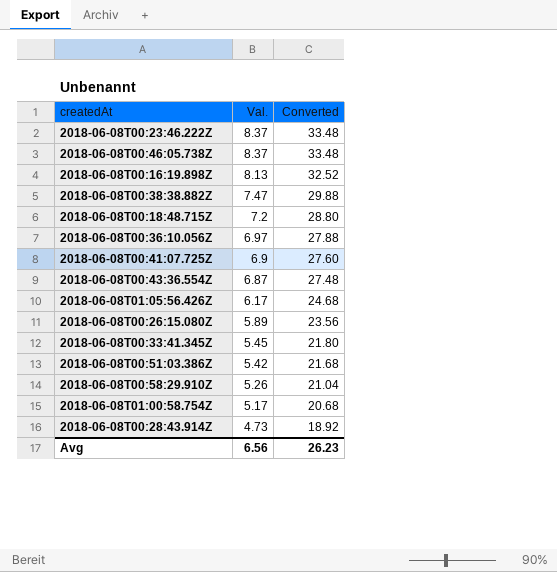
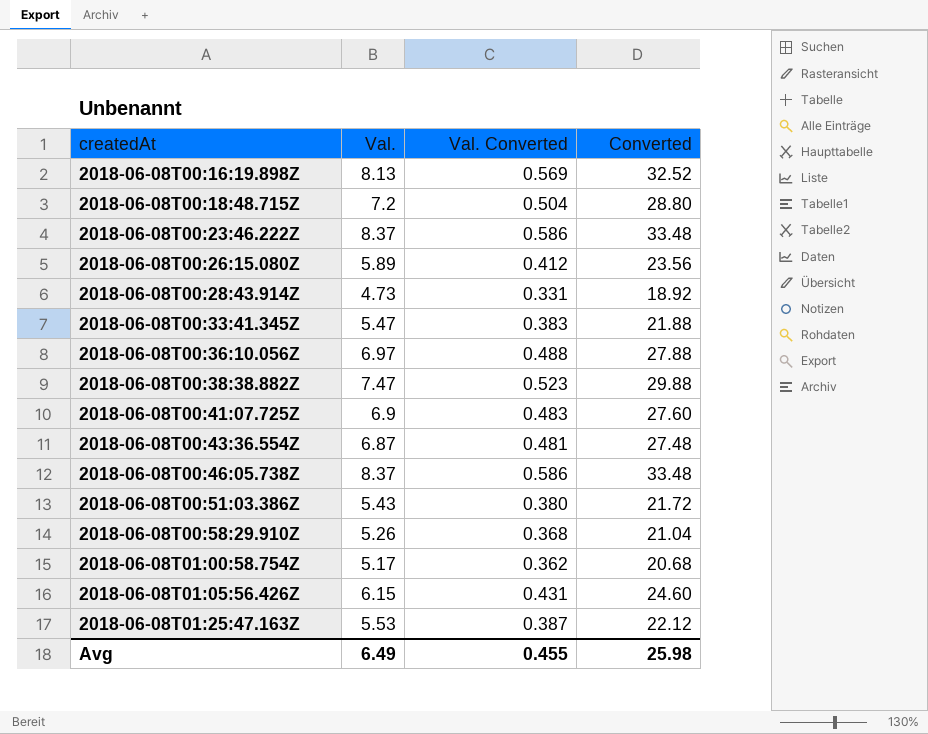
row order: Val. descending -> createdAt ascending
column Val. Converted | formula: none -> [Val.] * 0.07
2018-06-08T00:33:41.345Z | Val.: 5.45 -> 5.47
2018-06-08T00:33:41.345Z | Converted: 21.80 -> 21.88
2018-06-08T00:51:03.386Z | Val.: 5.42 -> 5.43
2018-06-08T00:51:03.386Z | Converted: 21.68 -> 21.72
2018-06-08T01:05:56.426Z | Val.: 6.17 -> 6.15
2018-06-08T01:05:56.426Z | Converted: 24.68 -> 24.60
row 2018-06-08T01:25:47.163Z: none -> 5.53 | 0.387 | 22.12
Avg | Val.: 6.56 -> 6.49
Avg | Converted: 26.23 -> 25.98

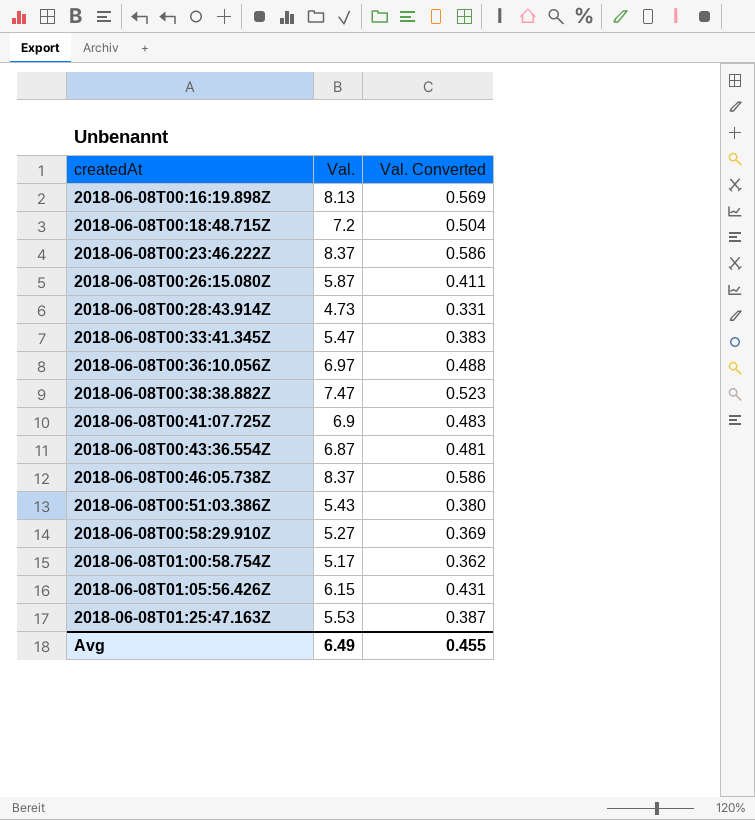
column Converted | formula: [Val.] * 4 -> none
2018-06-08T00:26:15.080Z | Val.: 5.89 -> 5.87
2018-06-08T00:26:15.080Z | Val. Converted: 0.412 -> 0.411
2018-06-08T00:58:29.910Z | Val.: 5.26 -> 5.27
2018-06-08T00:58:29.910Z | Val. Converted: 0.368 -> 0.369

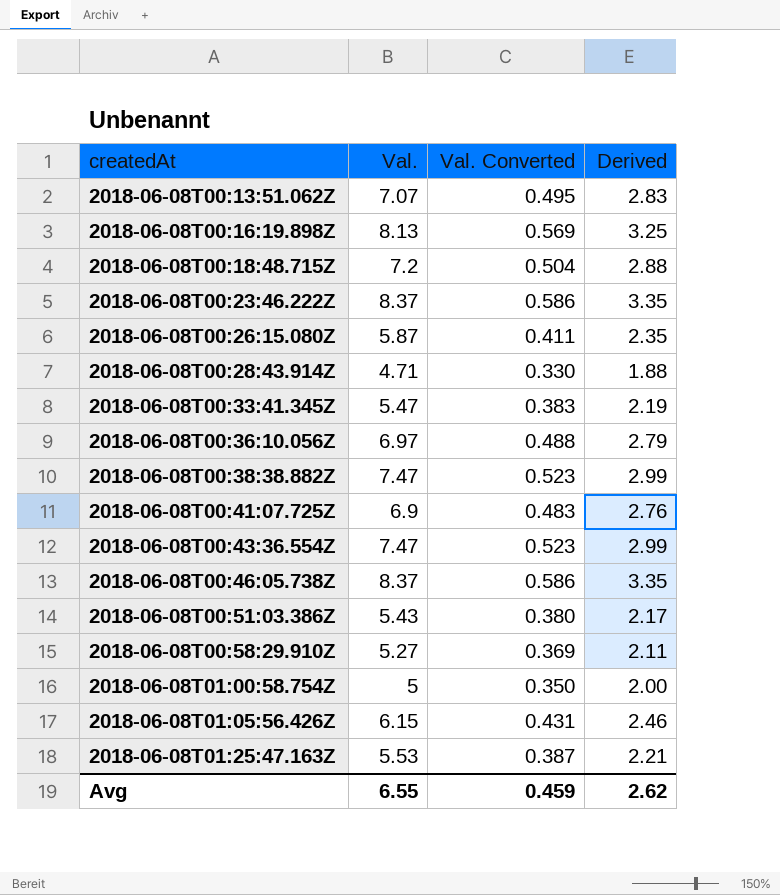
column Derived | formula: none -> [Val.] * 0.4
row 2018-06-08T00:13:51.062Z: none -> 7.07 | 0.495 | 2.83
2018-06-08T00:28:43.914Z | Val.: 4.73 -> 4.71
2018-06-08T00:28:43.914Z | Val. Converted: 0.331 -> 0.330
2018-06-08T00:43:36.554Z | Val.: 6.87 -> 7.47
2018-06-08T00:43:36.554Z | Val. Converted: 0.481 -> 0.523
2018-06-08T01:00:58.754Z | Val.: 5.17 -> 5
2018-06-08T01:00:58.754Z | Val. Converted: 0.362 -> 0.350
Avg | Val.: 6.49 -> 6.55
Avg | Val. Converted: 0.455 -> 0.459

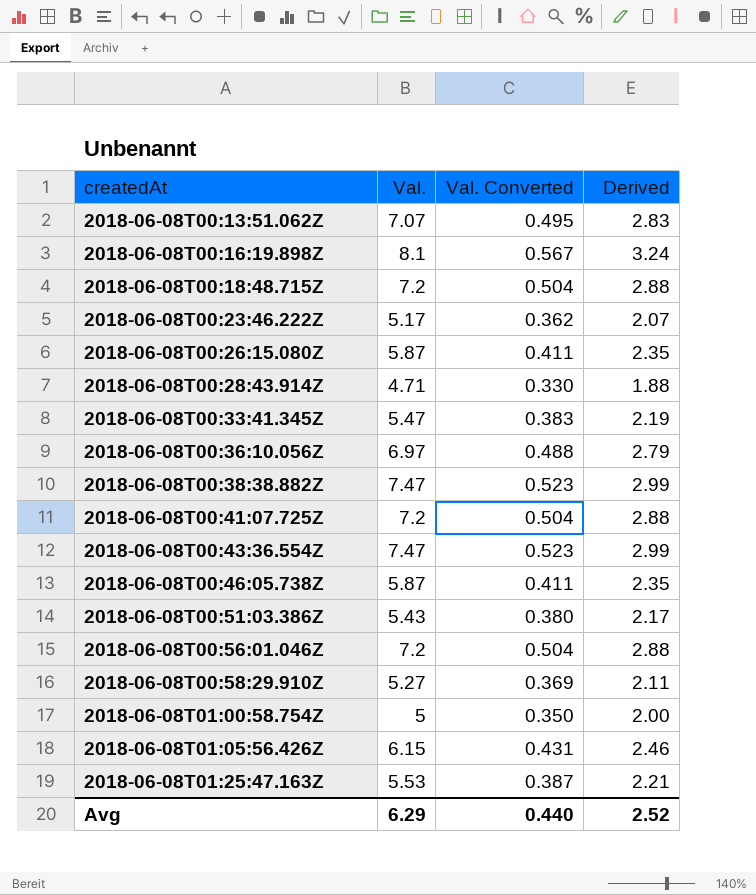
2018-06-08T00:16:19.898Z | Val.: 8.13 -> 8.1
2018-06-08T00:16:19.898Z | Val. Converted: 0.569 -> 0.567
2018-06-08T00:16:19.898Z | Derived: 3.25 -> 3.24
2018-06-08T00:23:46.222Z | Val.: 8.37 -> 5.17
2018-06-08T00:23:46.222Z | Val. Converted: 0.586 -> 0.362
2018-06-08T00:23:46.222Z | Derived: 3.35 -> 2.07
2018-06-08T00:41:07.725Z | Val.: 6.9 -> 7.2
2018-06-08T00:41:07.725Z | Val. Converted: 0.483 -> 0.504
2018-06-08T00:41:07.725Z | Derived: 2.76 -> 2.88
2018-06-08T00:46:05.738Z | Val.: 8.37 -> 5.87
2018-06-08T00:46:05.738Z | Val. Converted: 0.586 -> 0.411
2018-06-08T00:46:05.738Z | Derived: 3.35 -> 2.35
row 2018-06-08T00:56:01.046Z: none -> 7.2 | 0.504 | 2.88
Avg | Val.: 6.55 -> 6.29
Avg | Val. Converted: 0.459 -> 0.440
Avg | Derived: 2.62 -> 2.52

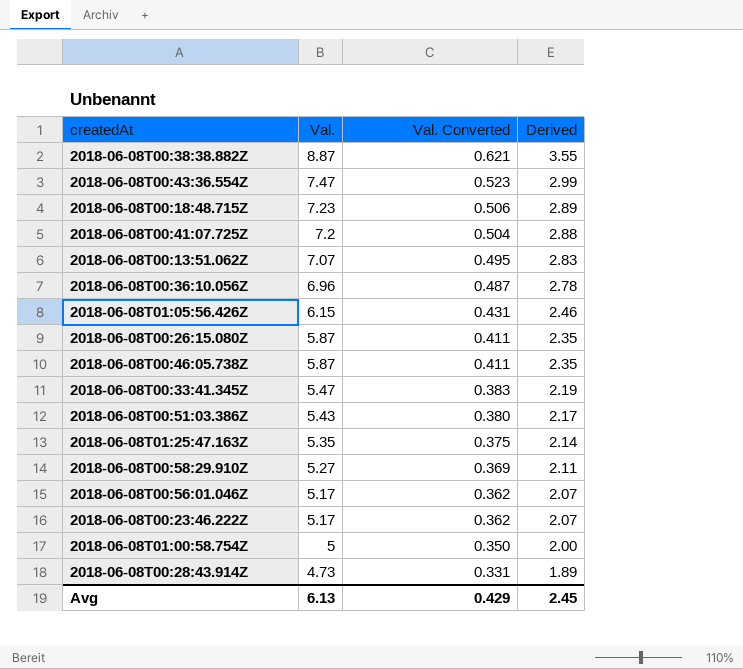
row order: createdAt ascending -> Val. descending
row 2018-06-08T00:16:19.898Z: 8.1 | 0.567 | 3.24 -> none
2018-06-08T00:38:38.882Z | Val.: 7.47 -> 8.87
2018-06-08T00:38:38.882Z | Val. Converted: 0.523 -> 0.621
2018-06-08T00:38:38.882Z | Derived: 2.99 -> 3.55
2018-06-08T00:18:48.715Z | Val.: 7.2 -> 7.23
2018-06-08T00:18:48.715Z | Val. Converted: 0.504 -> 0.506
2018-06-08T00:18:48.715Z | Derived: 2.88 -> 2.89
2018-06-08T00:36:10.056Z | Val.: 6.97 -> 6.96
2018-06-08T00:36:10.056Z | Val. Converted: 0.488 -> 0.487
2018-06-08T00:36:10.056Z | Derived: 2.79 -> 2.78
2018-06-08T01:25:47.163Z | Val.: 5.53 -> 5.35
2018-06-08T01:25:47.163Z | Val. Converted: 0.387 -> 0.375
2018-06-08T01:25:47.163Z | Derived: 2.21 -> 2.14
2018-06-08T00:56:01.046Z | Val.: 7.2 -> 5.17
2018-06-08T00:56:01.046Z | Val. Converted: 0.504 -> 0.362
2018-06-08T00:56:01.046Z | Derived: 2.88 -> 2.07
2018-06-08T00:28:43.914Z | Val.: 4.71 -> 4.73
2018-06-08T00:28:43.914Z | Val. Converted: 0.330 -> 0.331
2018-06-08T00:28:43.914Z | Derived: 1.88 -> 1.89
Avg | Val.: 6.29 -> 6.13
Avg | Val. Converted: 0.440 -> 0.429
Avg | Derived: 2.52 -> 2.45

